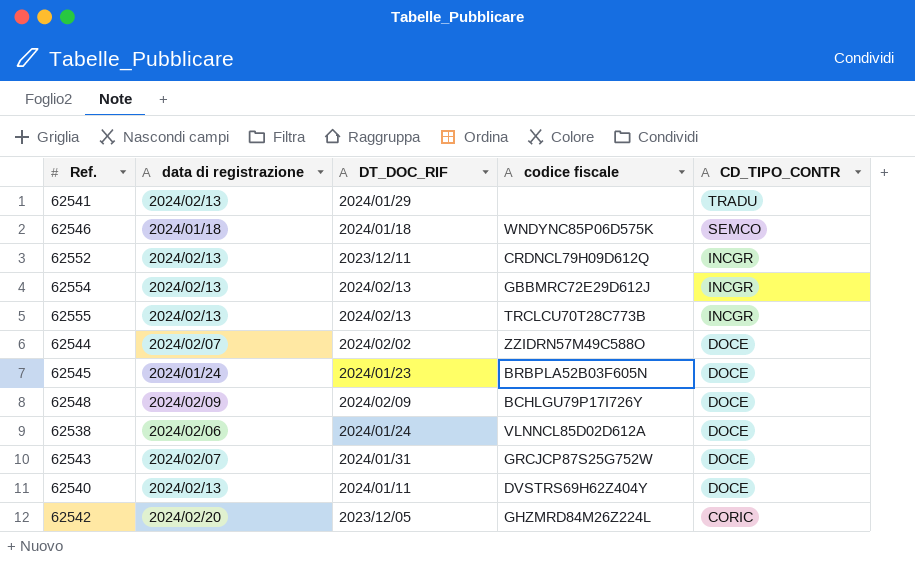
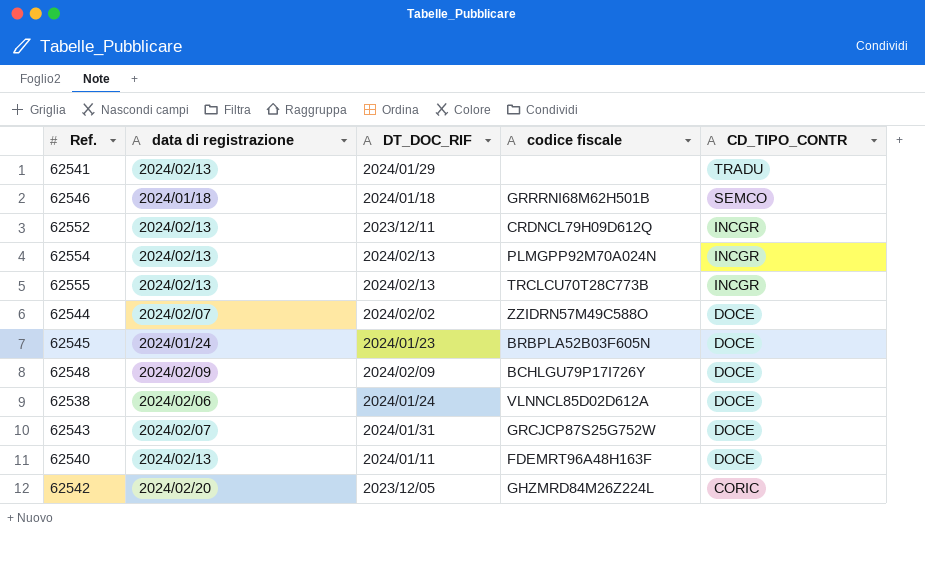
62546 | codice fiscale: WNDYNC85P06D575K -> GRRRNI68M62H501B
62554 | codice fiscale: GBBMRC72E29D612J -> PLMGPP92M70A024N
62540 | codice fiscale: DVSTRS69H62Z404Y -> FDEMRT96A48H163F

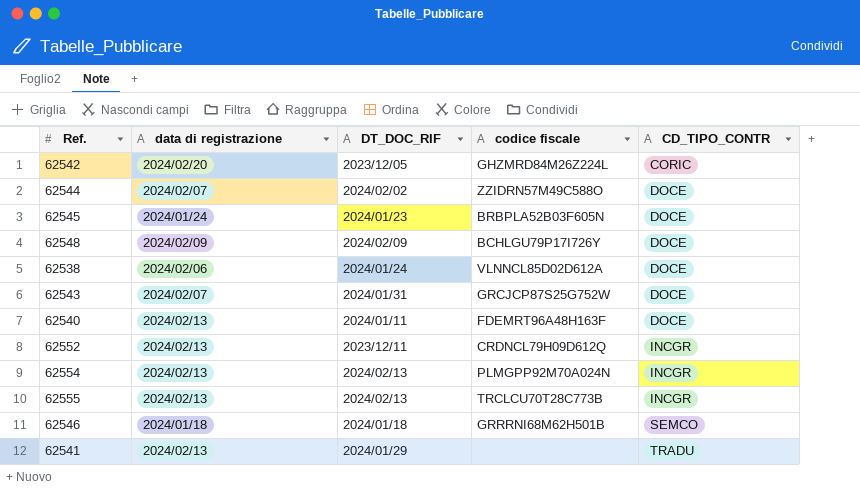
row order: CD_TIPO_CONTR descending -> CD_TIPO_CONTR ascending

